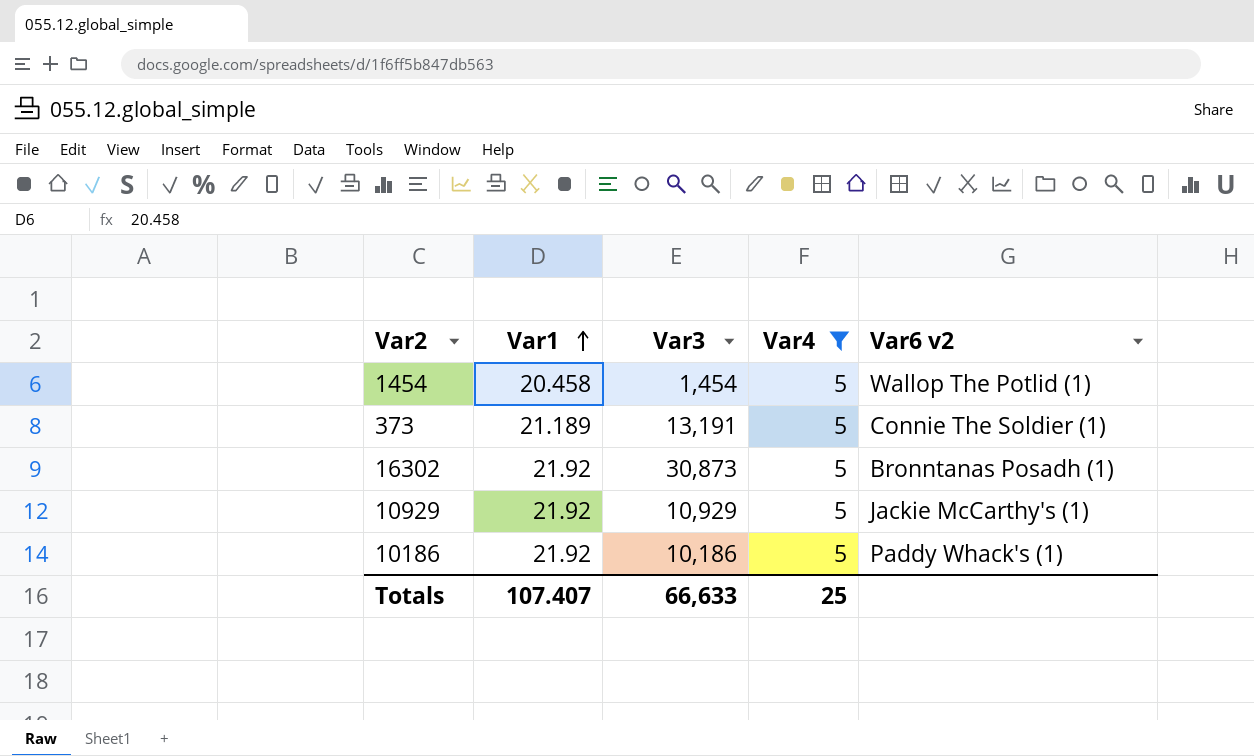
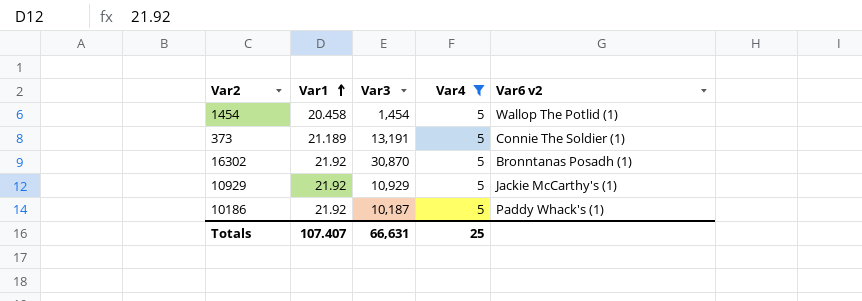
16302 | Var3: 30,873 -> 30,870
10186 | Var3: 10,186 -> 10,187
Totals | Var3: 66,633 -> 66,631

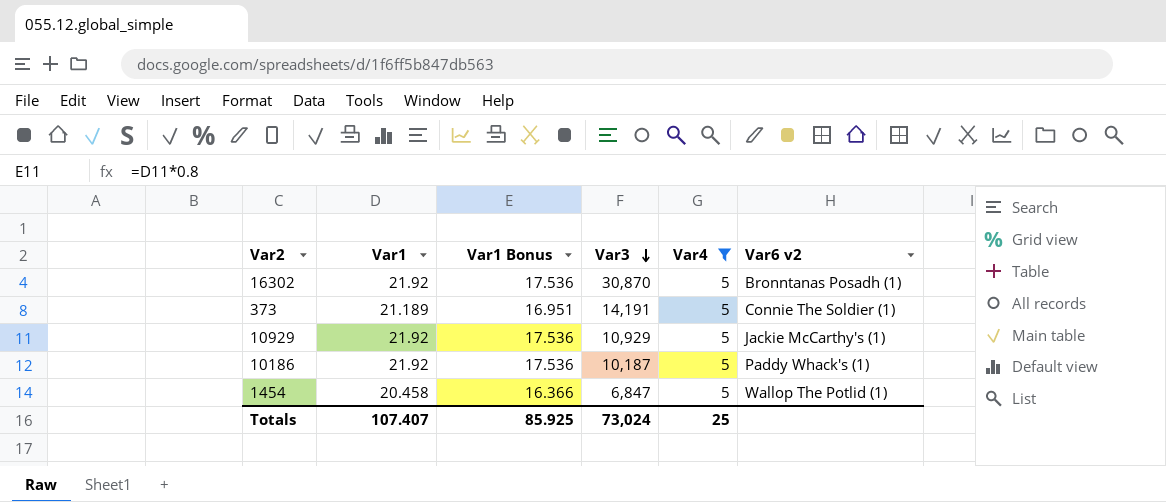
row order: Var1 ascending -> Var3 descending
column Var1 Bonus | formula: none -> [Var1] * 0.8
373 | Var3: 13,191 -> 14,191
1454 | Var3: 1,454 -> 6,847
Totals | Var3: 66,631 -> 73,024

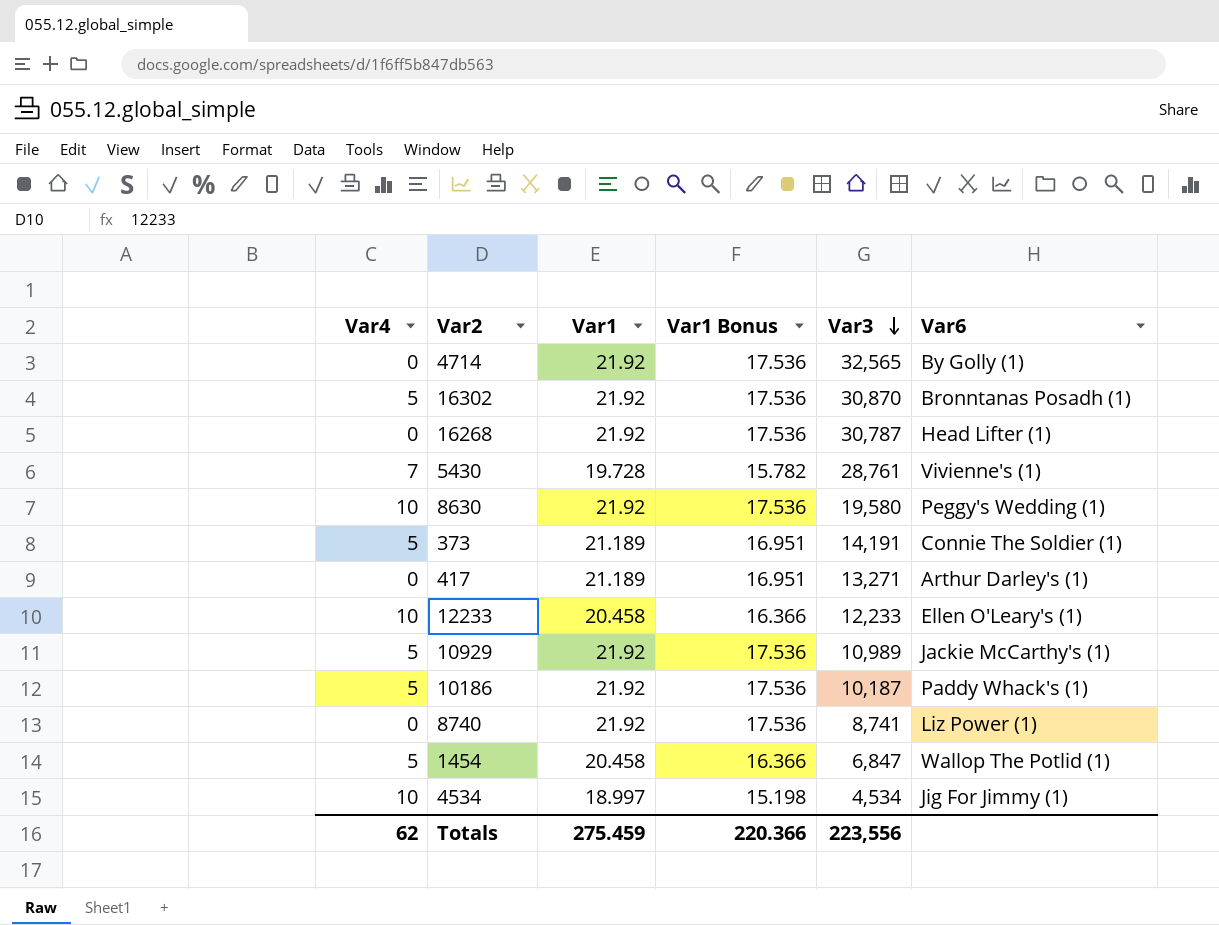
filter: Var4 = 5 -> none
column Var4 | position: 5 -> 1
column name: Var6 v2 -> Var6
10929 | Var3: 10,929 -> 10,989
Totals | Var4: 25 -> 62
Totals | Var1: 107.407 -> 275.459
Totals | Var1 Bonus: 85.925 -> 220.366
Totals | Var3: 73,024 -> 223,556

